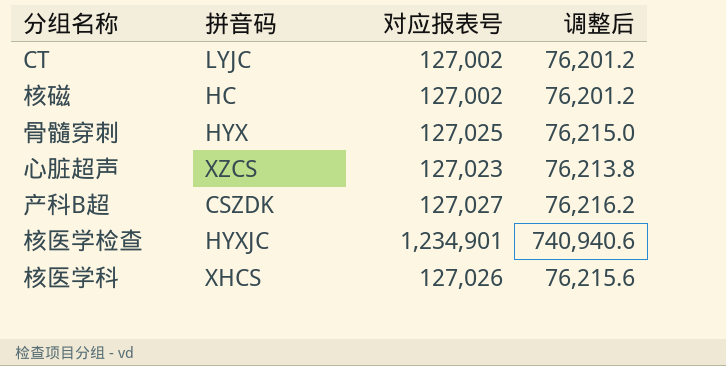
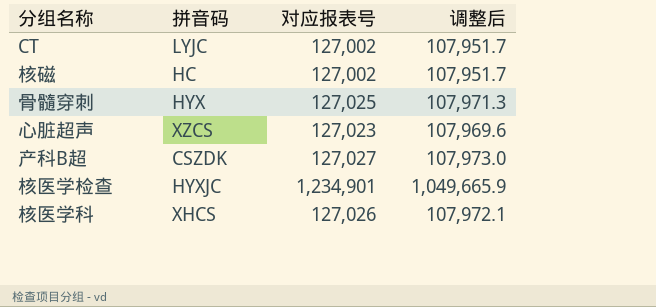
column 调整后 | formula: [对应报表号] * 0.6 -> [对应报表号] * 0.85

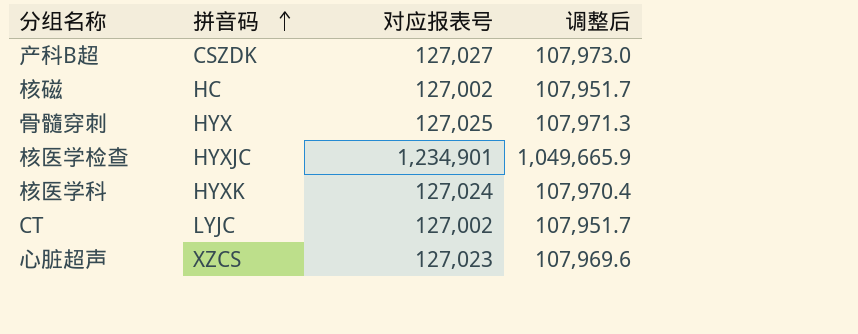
row order: none -> 拼音码 ascending
核医学科 | 拼音码: XHCS -> HYXK
核医学科 | 对应报表号: 127,026 -> 127,024
核医学科 | 调整后: 107,972.1 -> 107,970.4

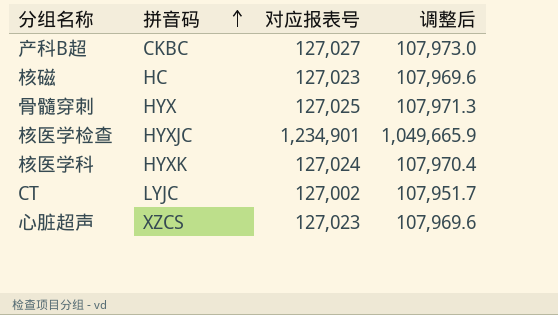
产科B超 | 拼音码: CSZDK -> CKBC
核磁 | 对应报表号: 127,002 -> 127,023
核磁 | 调整后: 107,951.7 -> 107,969.6

